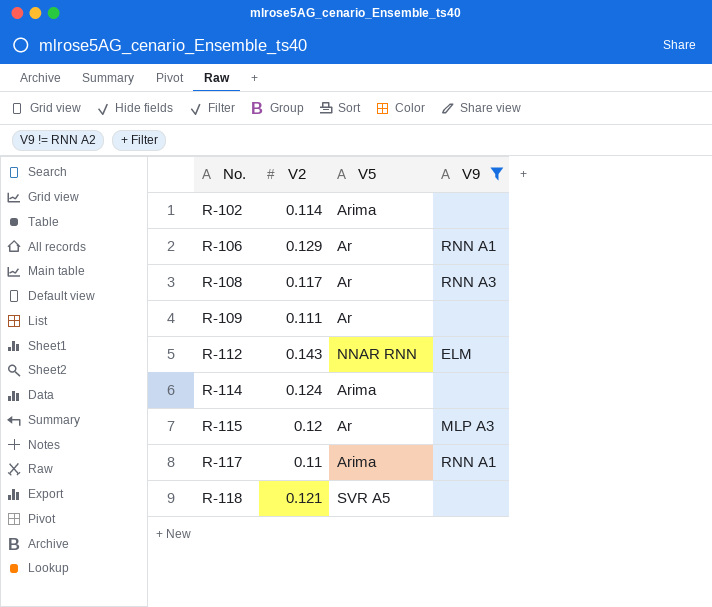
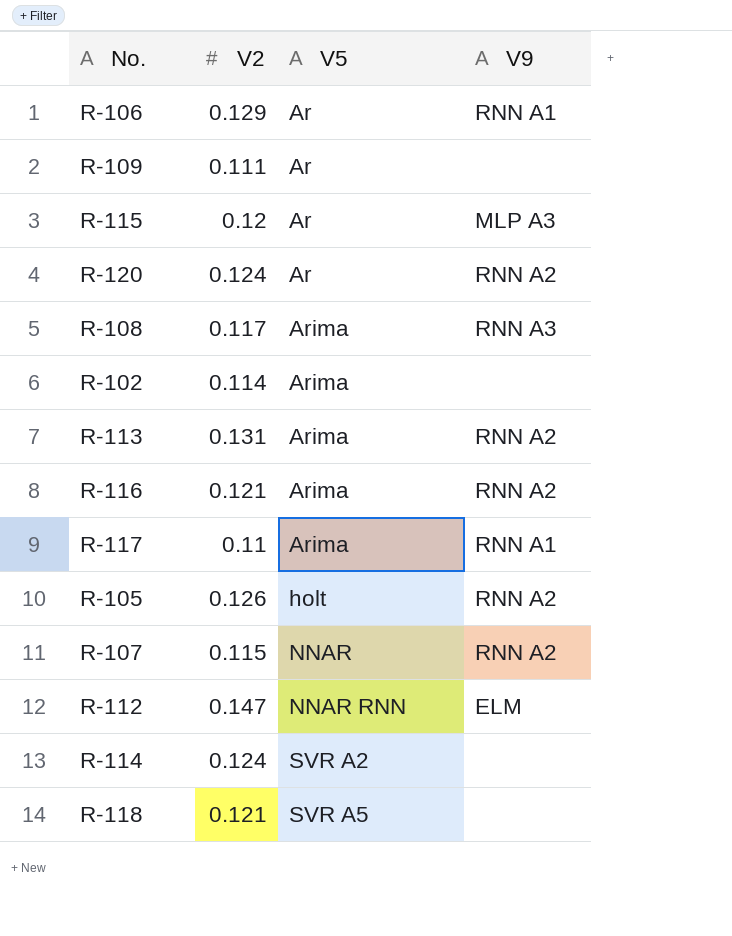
filter: V9 != RNN A2 -> none
row order: No. ascending -> V5 ascending
R-108 | V5: Ar -> Arima
R-112 | V2: 0.143 -> 0.147
R-114 | V5: Arima -> SVR A2

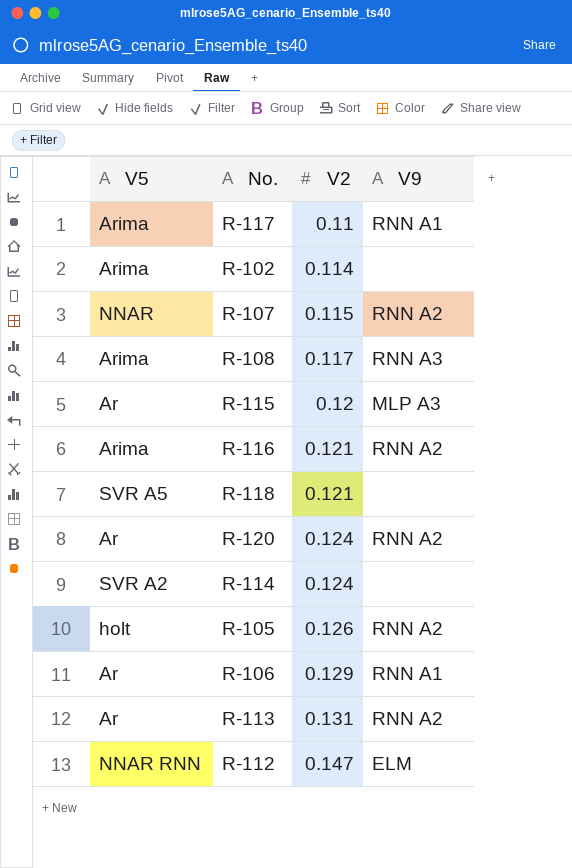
row order: V5 ascending -> V2 ascending
column V5 | position: 3 -> 1
row R-109: 0.111 | Ar | none -> none
R-113 | V5: Arima -> Ar

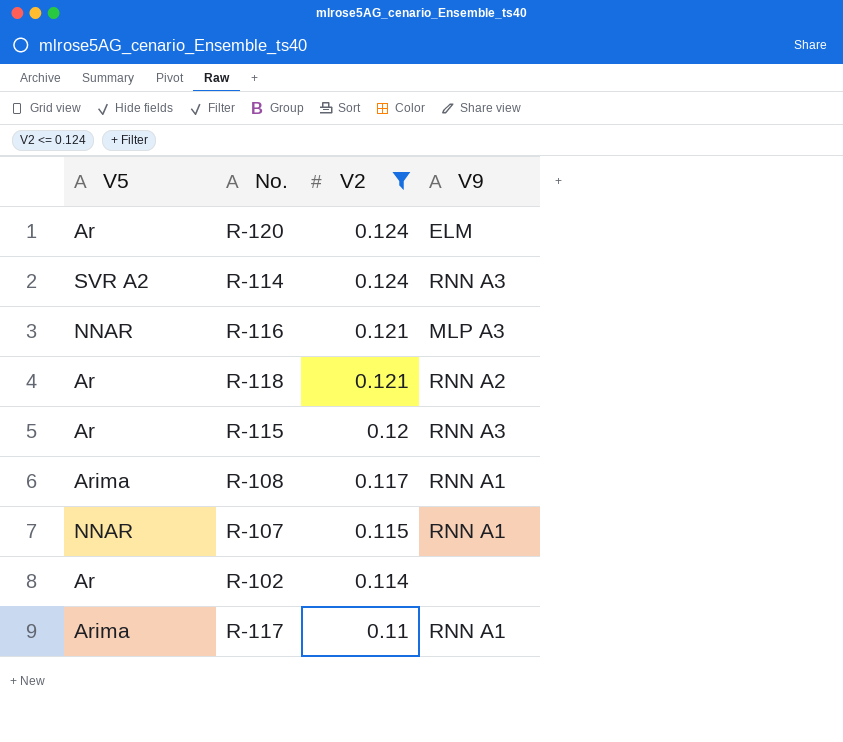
filter: none -> V2 <= 0.124
row order: V2 ascending -> V2 descending
R-120 | V9: RNN A2 -> ELM
R-114 | V9: none -> RNN A3
R-116 | V5: Arima -> NNAR
R-116 | V9: RNN A2 -> MLP A3
R-118 | V5: SVR A5 -> Ar
R-118 | V9: none -> RNN A2
R-115 | V9: MLP A3 -> RNN A3
R-108 | V9: RNN A3 -> RNN A1
R-107 | V9: RNN A2 -> RNN A1
R-102 | V5: Arima -> Ar

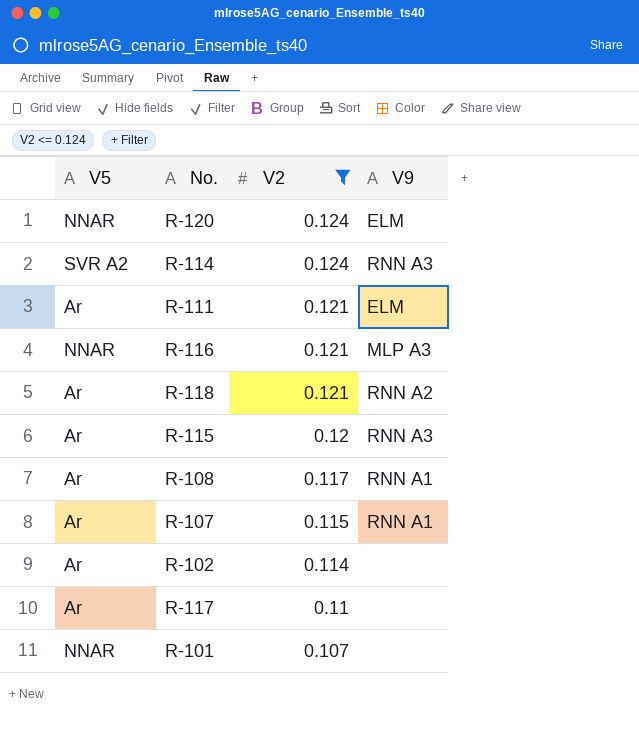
R-120 | V5: Ar -> NNAR
row R-111: none -> Ar | 0.121 | ELM
R-108 | V5: Arima -> Ar
R-107 | V5: NNAR -> Ar
R-117 | V5: Arima -> Ar
R-117 | V9: RNN A1 -> none
row R-101: none -> NNAR | 0.107 | none

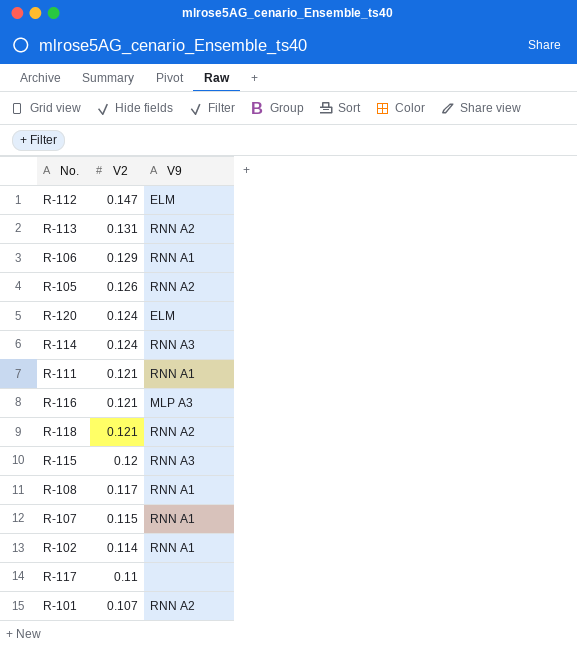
filter: V2 <= 0.124 -> none
column V5 | position: 1 -> none
R-111 | V9: ELM -> RNN A1
R-102 | V9: none -> RNN A1
R-101 | V9: none -> RNN A2

